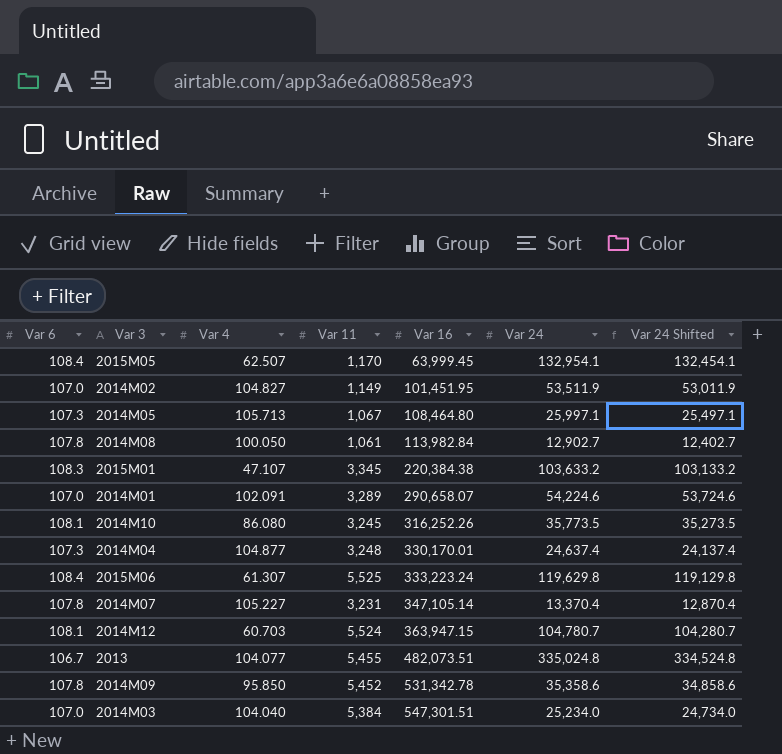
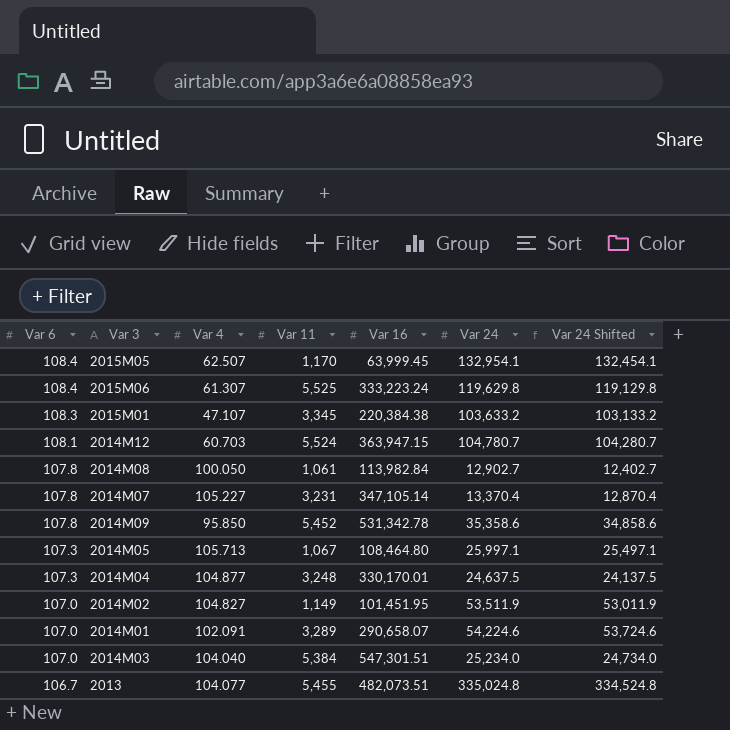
row order: Var 16 ascending -> Var 6 descending
row 2014M10: 108.1 | 86.080 | 3,245 | 316,252.26 | 35,773.5 | 35,273.5 -> none
2014M04 | Var 24: 24,637.4 -> 24,637.5
2014M04 | Var 24 Shifted: 24,137.4 -> 24,137.5

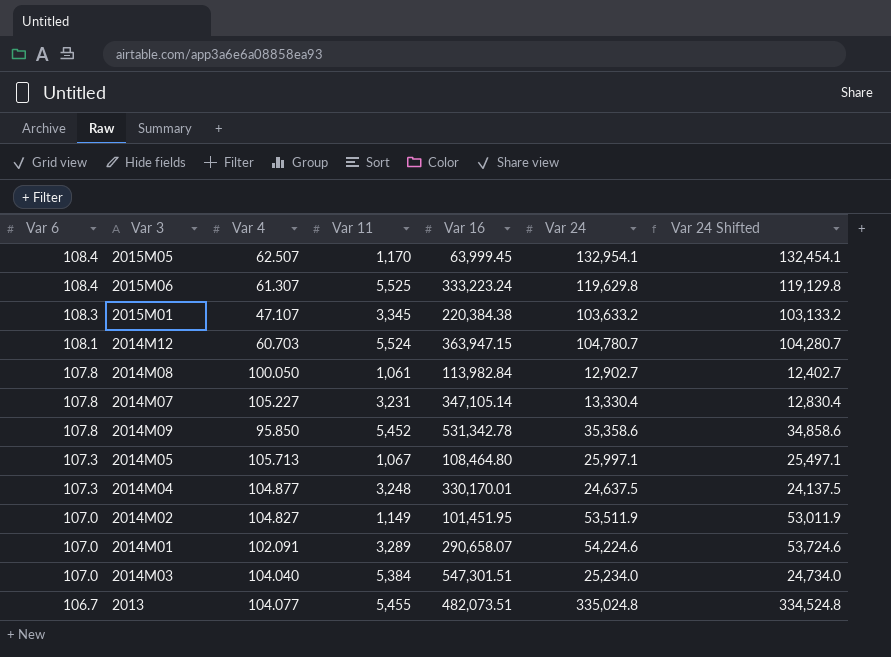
2014M07 | Var 24: 13,370.4 -> 13,330.4
2014M07 | Var 24 Shifted: 12,870.4 -> 12,830.4

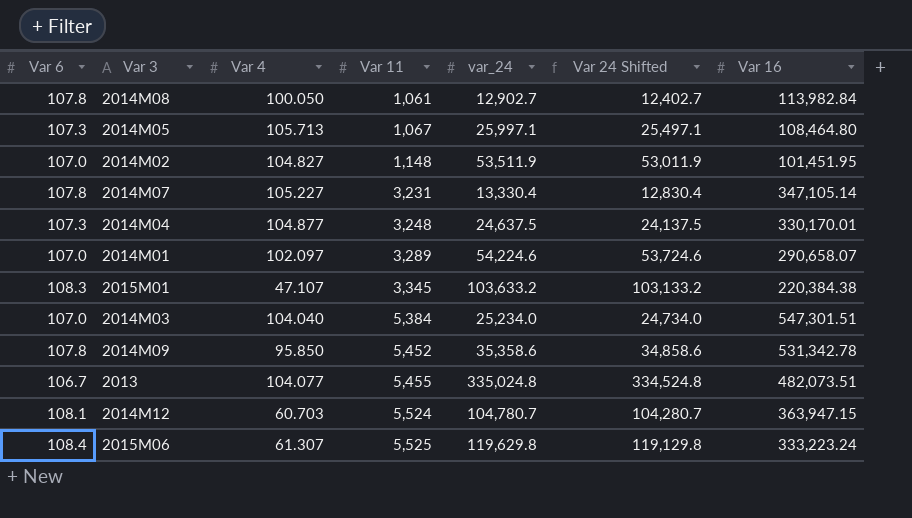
row order: Var 6 descending -> Var 11 ascending
column name: Var 24 -> var_24
column Var 16 | position: 5 -> 7
row 2015M05: 108.4 | 62.507 | 1,170 | 63,999.45 | 132,954.1 | 132,454.1 -> none
2014M02 | Var 11: 1,149 -> 1,148
2014M01 | Var 4: 102.091 -> 102.097

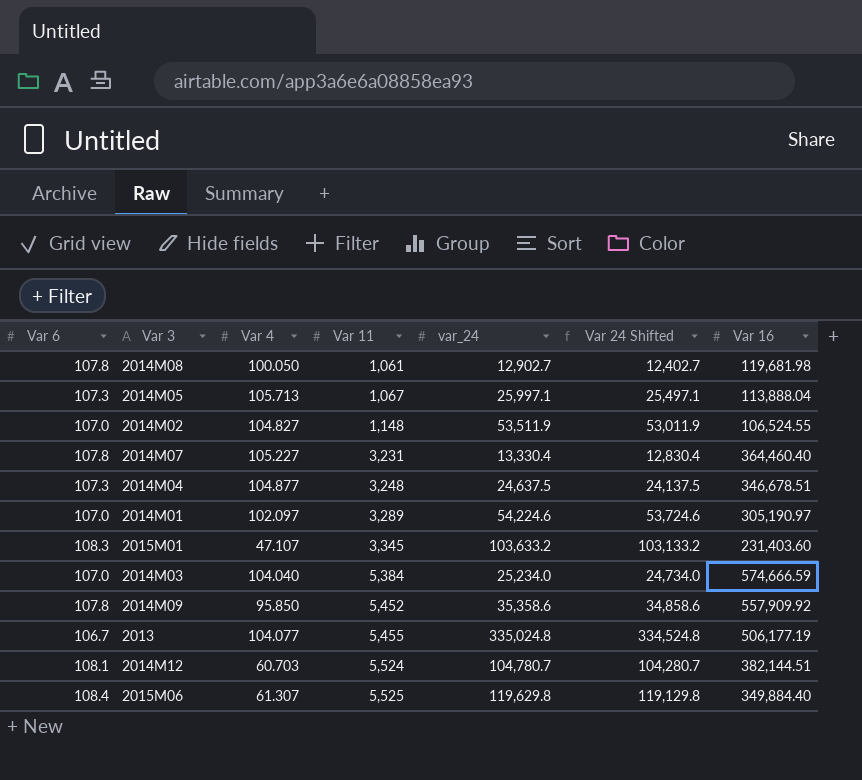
2014M08 | Var 16: 113,982.84 -> 119,681.98
2014M05 | Var 16: 108,464.80 -> 113,888.04
2014M02 | Var 16: 101,451.95 -> 106,524.55
2014M07 | Var 16: 347,105.14 -> 364,460.40
2014M04 | Var 16: 330,170.01 -> 346,678.51
2014M01 | Var 16: 290,658.07 -> 305,190.97
2015M01 | Var 16: 220,384.38 -> 231,403.60
2014M03 | Var 16: 547,301.51 -> 574,666.59
2014M09 | Var 16: 531,342.78 -> 557,909.92
2013 | Var 16: 482,073.51 -> 506,177.19
2014M12 | Var 16: 363,947.15 -> 382,144.51
2015M06 | Var 16: 333,223.24 -> 349,884.40

